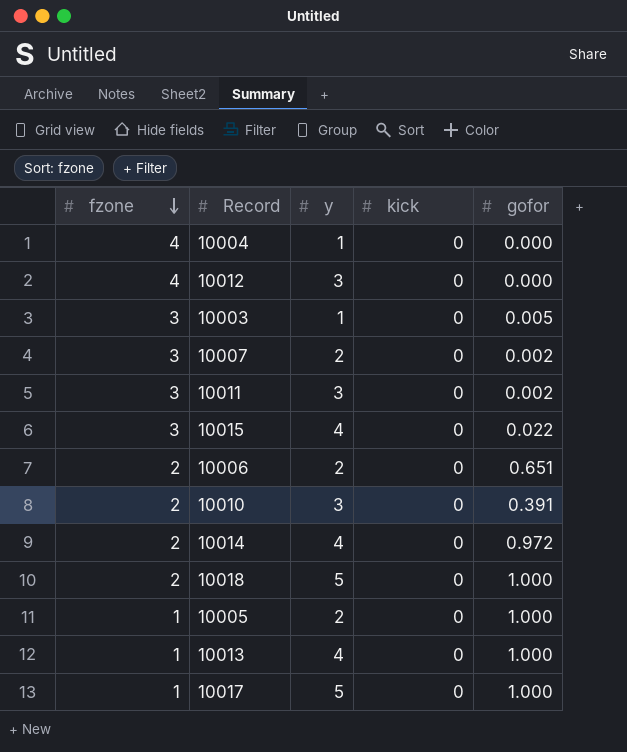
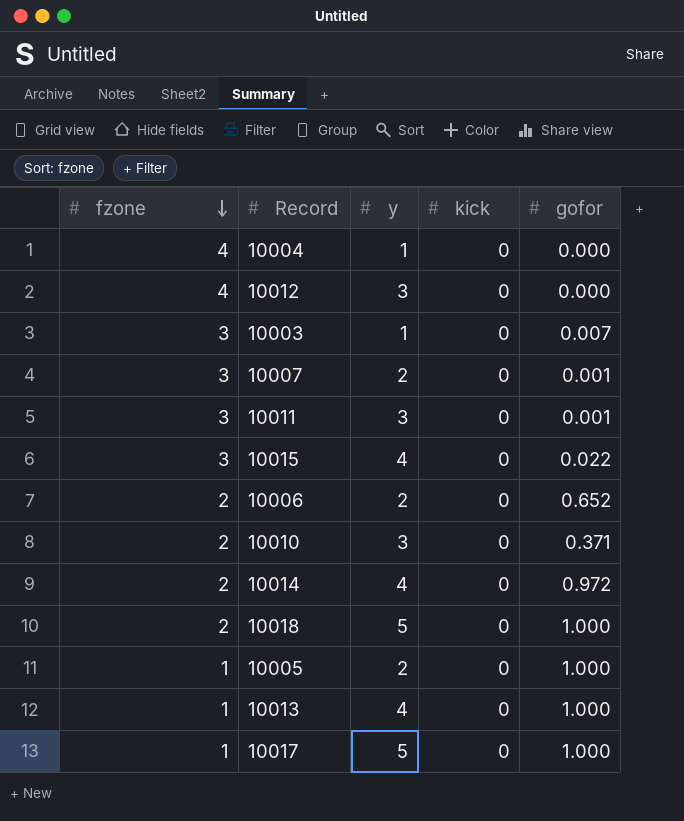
10003 | gofor: 0.005 -> 0.007
10007 | gofor: 0.002 -> 0.001
10011 | gofor: 0.002 -> 0.001
10006 | gofor: 0.651 -> 0.652
10010 | gofor: 0.391 -> 0.371

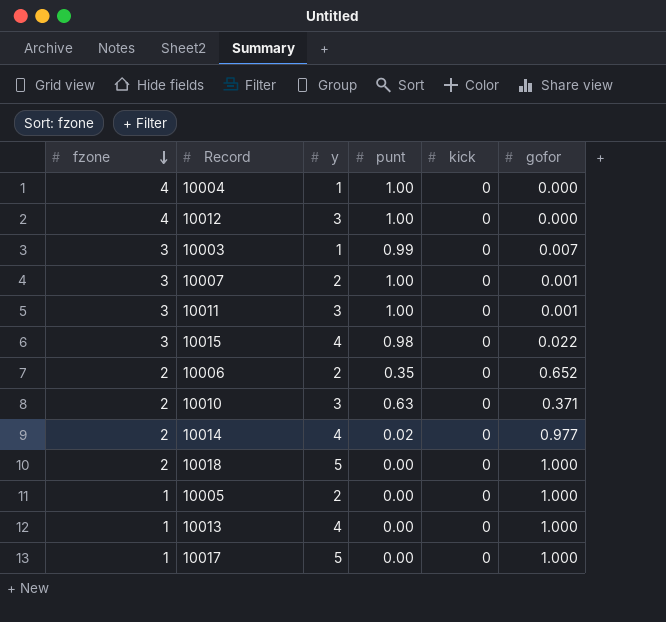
column punt | position: none -> 4
10014 | gofor: 0.972 -> 0.977

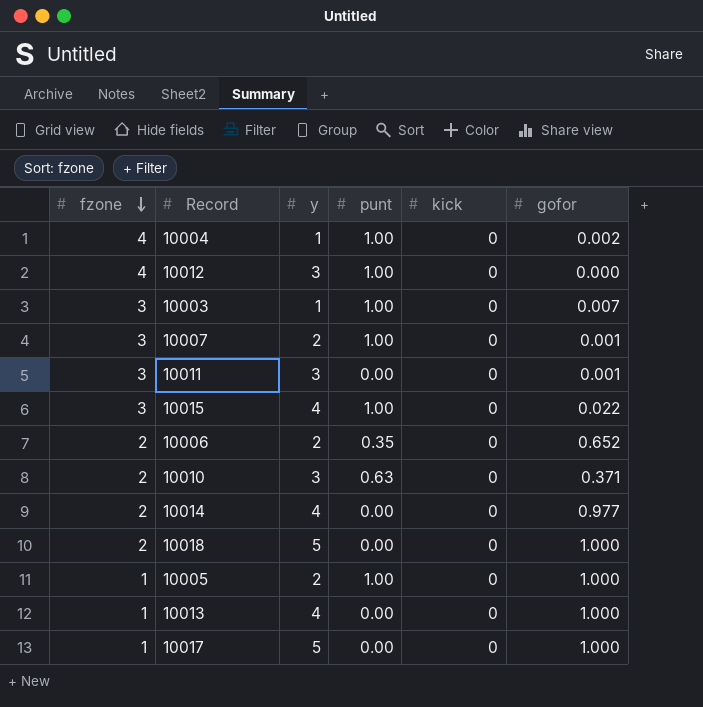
10004 | gofor: 0.000 -> 0.002
10003 | punt: 0.99 -> 1.00
10011 | punt: 1.00 -> 0.00
10015 | punt: 0.98 -> 1.00
10014 | punt: 0.02 -> 0.00
10005 | punt: 0.00 -> 1.00

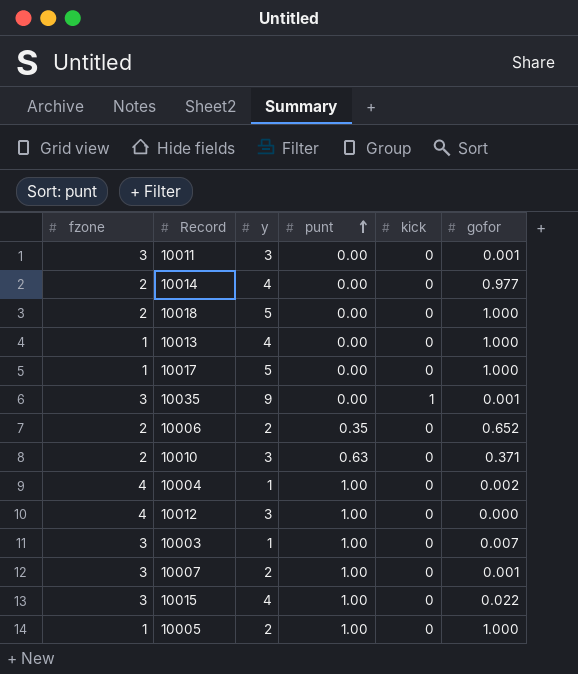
row order: fzone descending -> punt ascending
row 10035: none -> 3 | 9 | 0.00 | 1 | 0.001

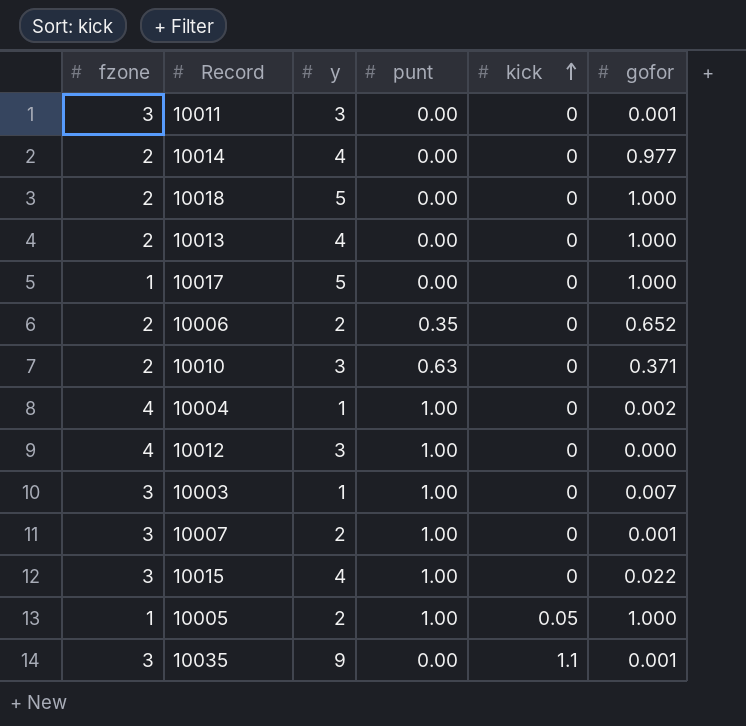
row order: punt ascending -> kick ascending
10013 | fzone: 1 -> 2
10005 | kick: 0 -> 0.05
10035 | kick: 1 -> 1.1

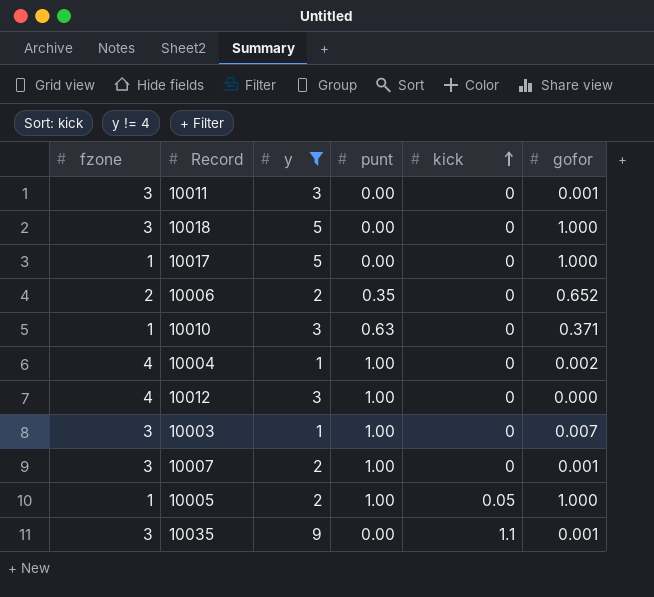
filter: none -> y != 4
10018 | fzone: 2 -> 3
10010 | fzone: 2 -> 1

